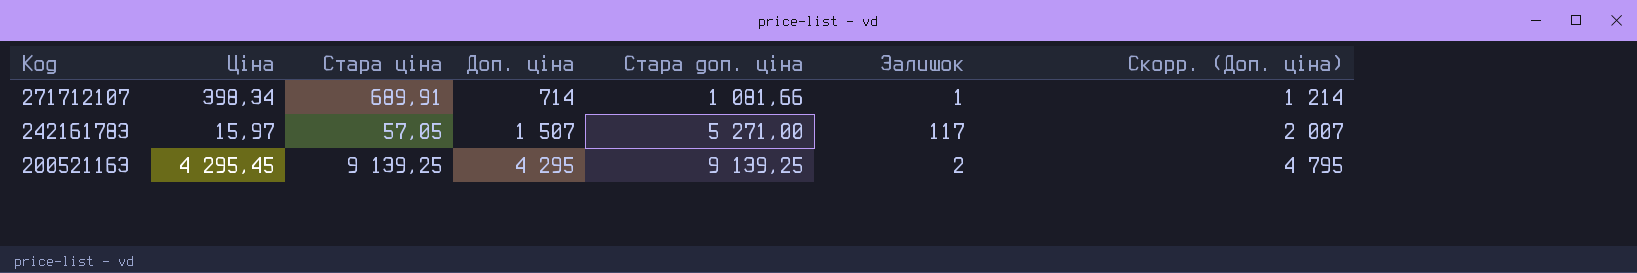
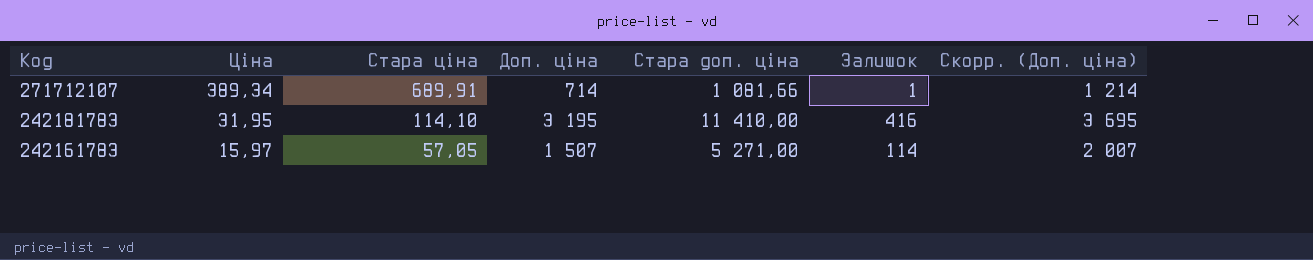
row 200521163: 4 295,45 | 9 139,25 | 4 295 | 9 139,25 | 2 | 4 795 -> none
271712107 | Ціна: 398,34 -> 389,34
row 242181783: none -> 31,95 | 114,10 | 3 195 | 11 410,00 | 416 | 3 695
242161783 | Залишок: 117 -> 114

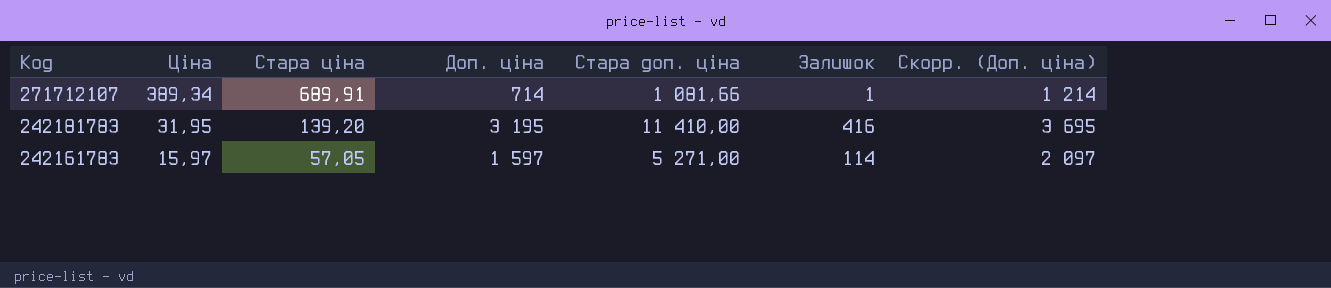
242181783 | Стара ціна: 114,10 -> 139,20
242161783 | Доп. ціна: 1 507 -> 1 597
242161783 | Скорр. (Доп. ціна): 2 007 -> 2 097

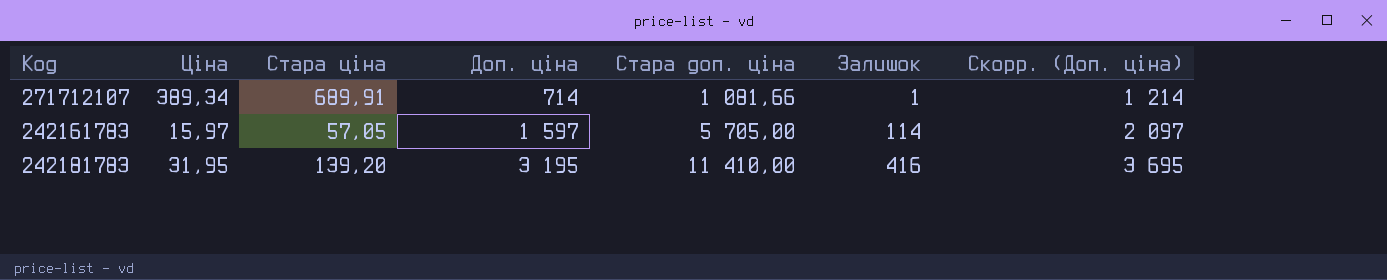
row order: Код descending -> Доп. ціна ascending
242161783 | Стара доп. ціна: 5 271,00 -> 5 705,00

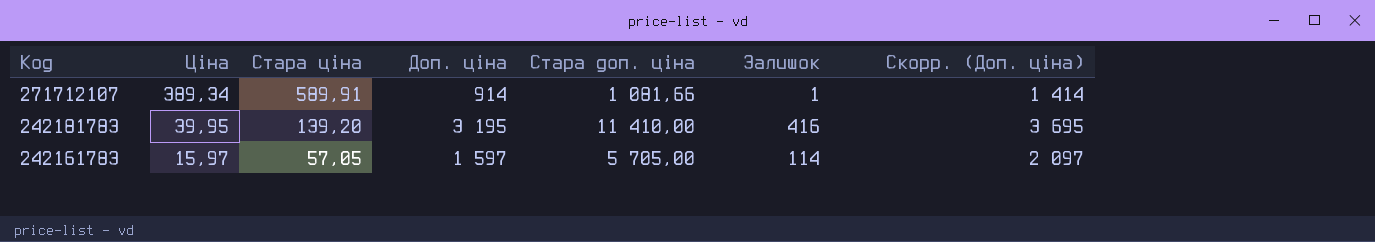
row order: Доп. ціна ascending -> Код descending
271712107 | Стара ціна: 689,91 -> 589,91
271712107 | Доп. ціна: 714 -> 914
271712107 | Скорр. (Доп. ціна): 1 214 -> 1 414
242181783 | Ціна: 31,95 -> 39,95

